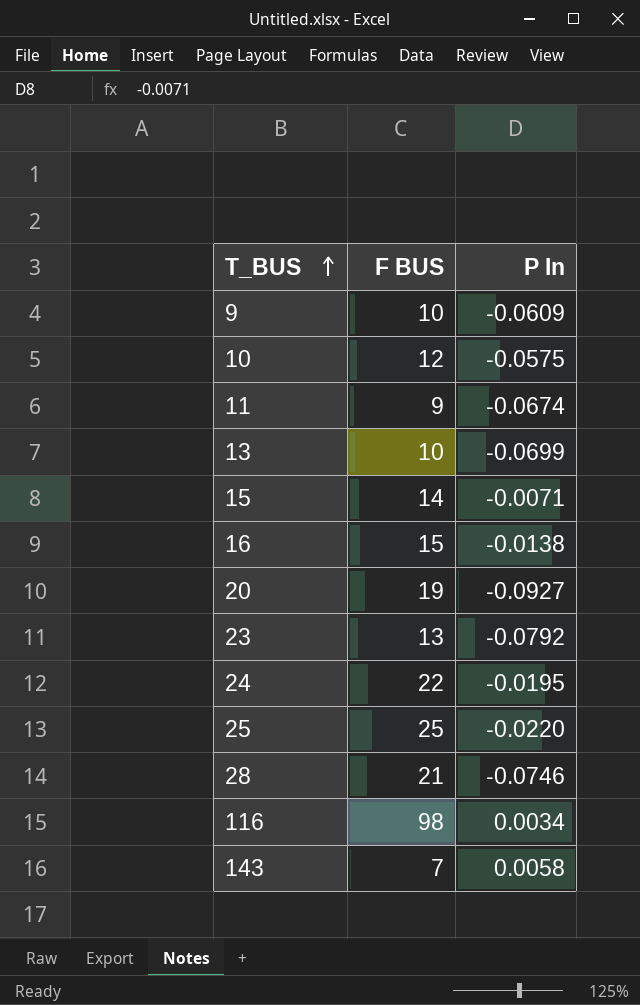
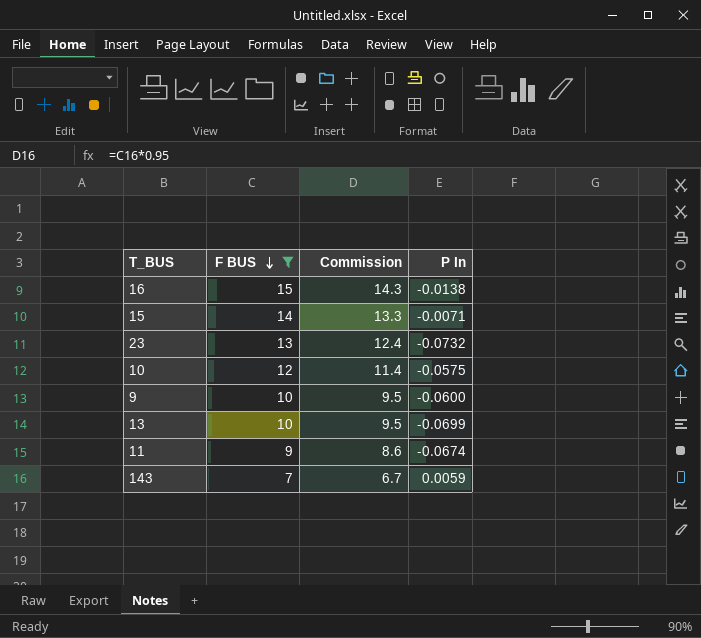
filter: none -> F BUS <= 15
row order: T_BUS ascending -> F BUS descending
column Commission | formula: none -> [F BUS] * 0.95
23 | P In: -0.0792 -> -0.0732
9 | P In: -0.0609 -> -0.0600
143 | P In: 0.0058 -> 0.0059

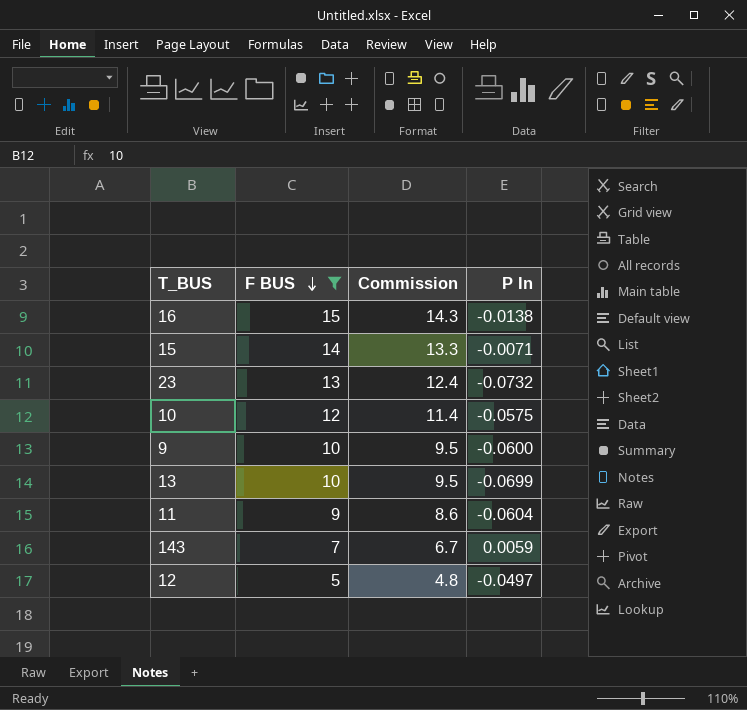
11 | P In: -0.0674 -> -0.0604
row 12: none -> 5 | 4.8 | -0.0497

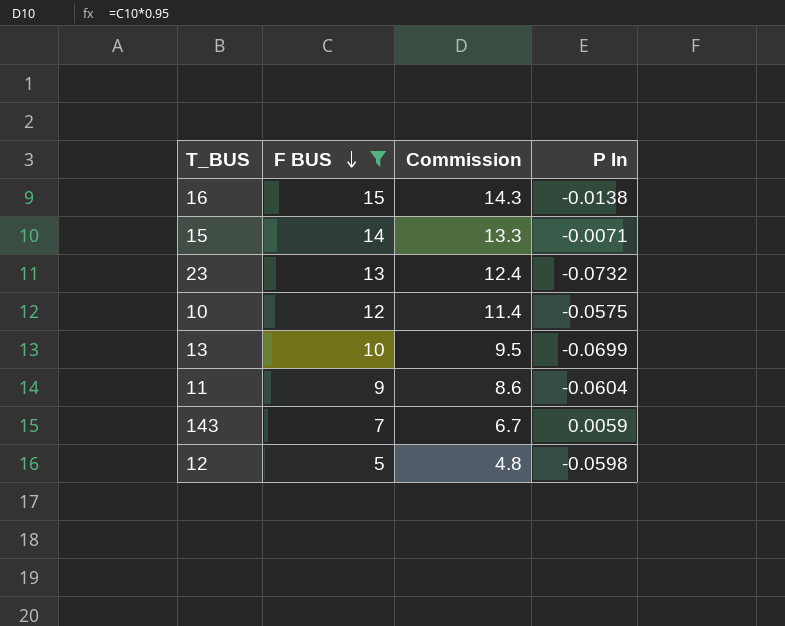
row 9: 10 | 9.5 | -0.0600 -> none
12 | P In: -0.0497 -> -0.0598

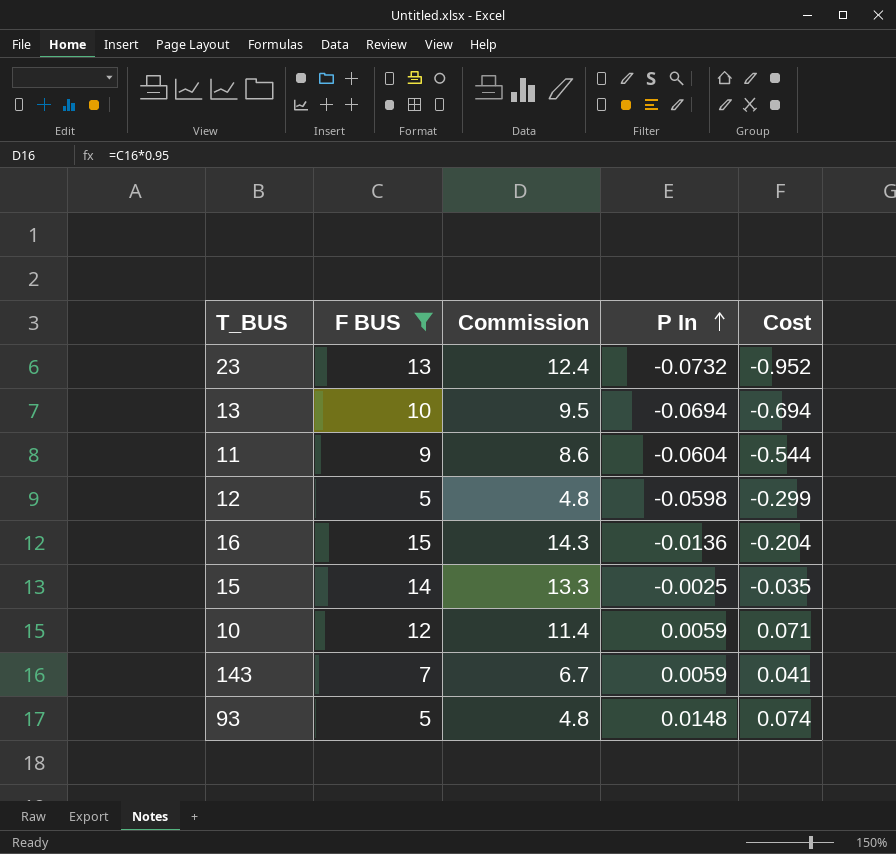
row order: F BUS descending -> P In ascending
column Cost | formula: none -> [F BUS] * [P In]
13 | P In: -0.0699 -> -0.0694
16 | P In: -0.0138 -> -0.0136
15 | P In: -0.0071 -> -0.0025
10 | P In: -0.0575 -> 0.0059
row 93: none -> 5 | 4.8 | 0.0148 | 0.074

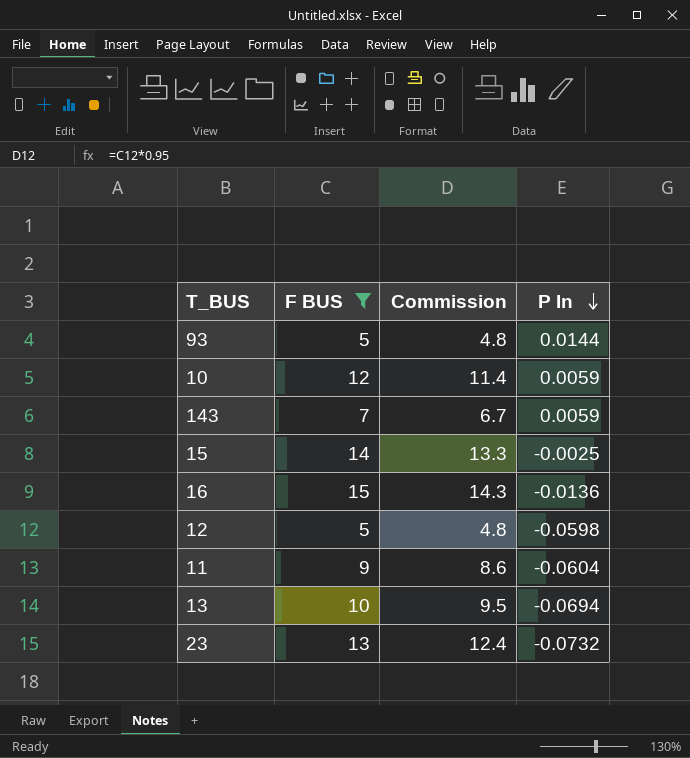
row order: P In ascending -> P In descending
column Cost | formula: [F BUS] * [P In] -> none
93 | P In: 0.0148 -> 0.0144

